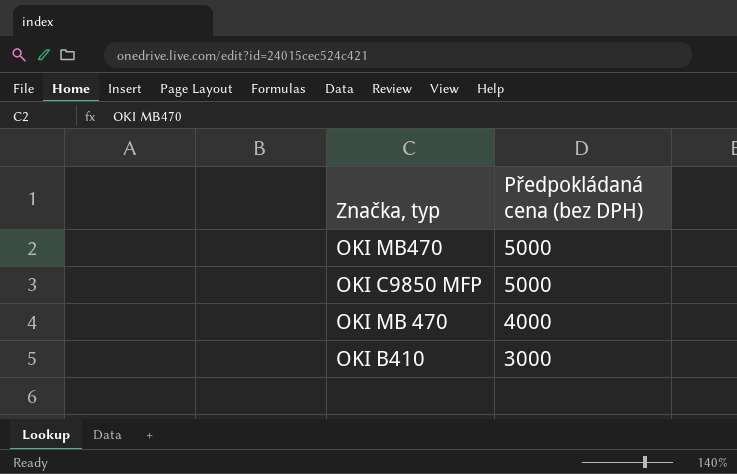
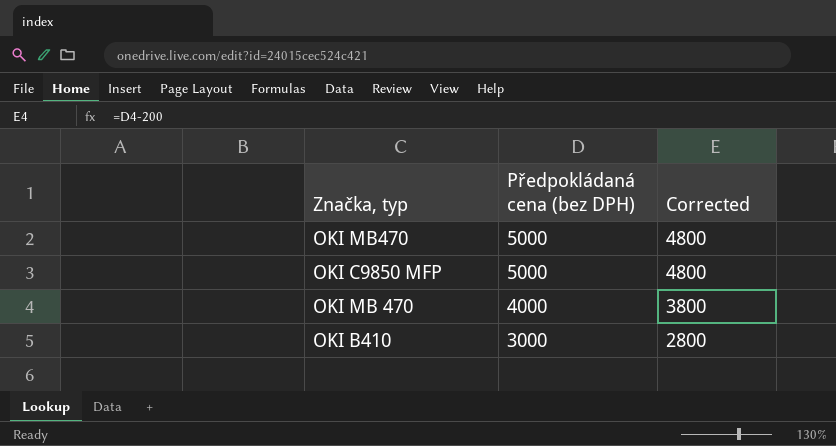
column Corrected | formula: none -> [Předpokládaná cena (bez DPH)] - 200

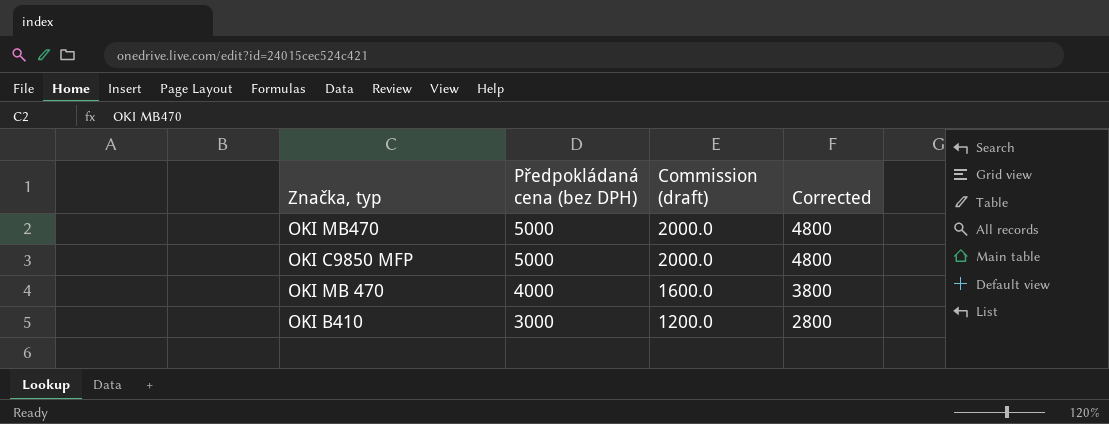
column Commission (draft) | formula: none -> [Předpokládaná cena (bez DPH)] * 0.4

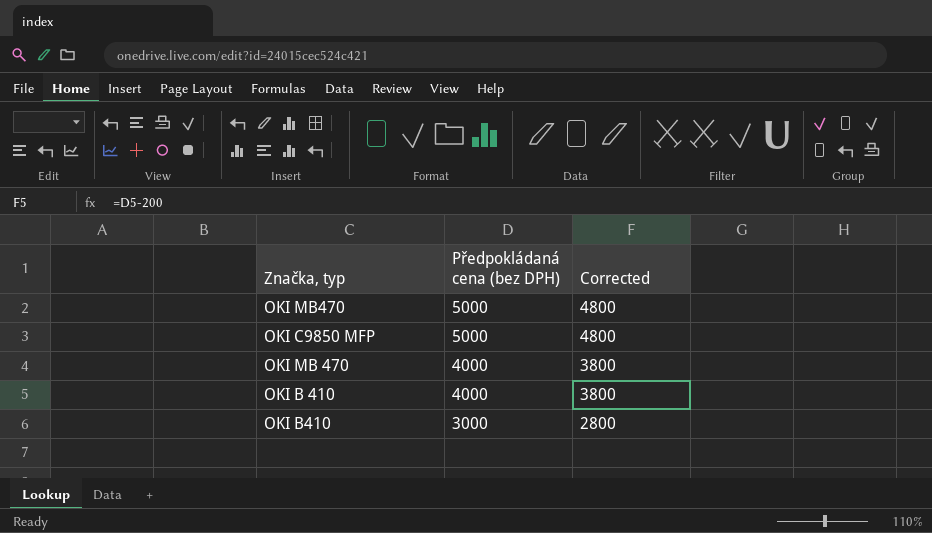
column Commission (draft) | formula: [Předpokládaná cena (bez DPH)] * 0.4 -> none
row OKI B 410: none -> 4000 | 3800

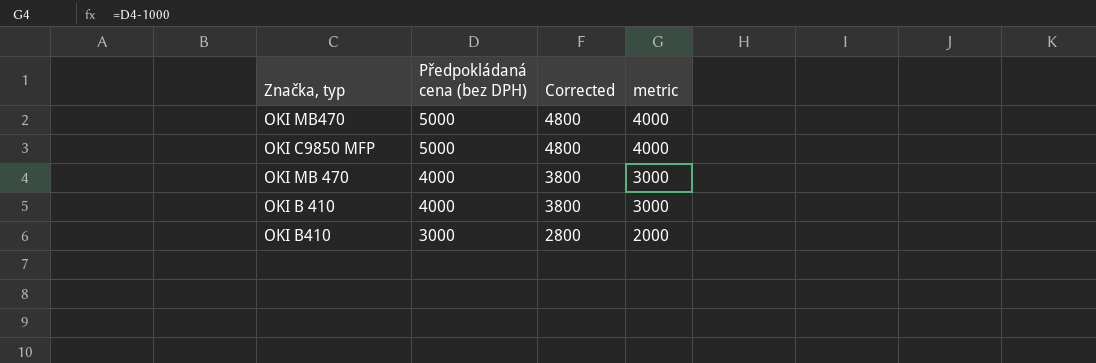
column metric | formula: none -> [Předpokládaná cena (bez DPH)] - 1000

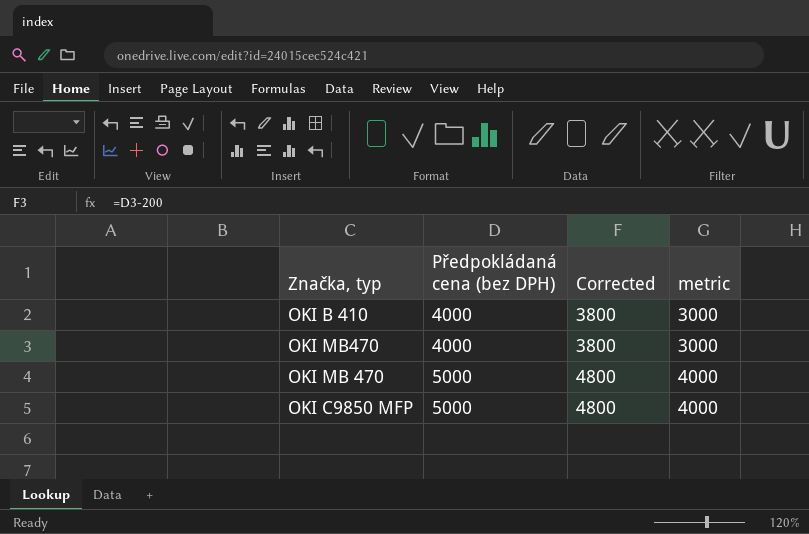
row order: Předpokládaná cena (bez DPH) descending -> Předpokládaná cena (bez DPH) ascending
row OKI B410: 3000 | 2800 | 2000 -> none
OKI MB470 | Předpokládaná cena (bez DPH): 5000 -> 4000
OKI MB470 | Corrected: 4800 -> 3800
OKI MB470 | metric: 4000 -> 3000
OKI MB 470 | Předpokládaná cena (bez DPH): 4000 -> 5000
OKI MB 470 | Corrected: 3800 -> 4800
OKI MB 470 | metric: 3000 -> 4000

